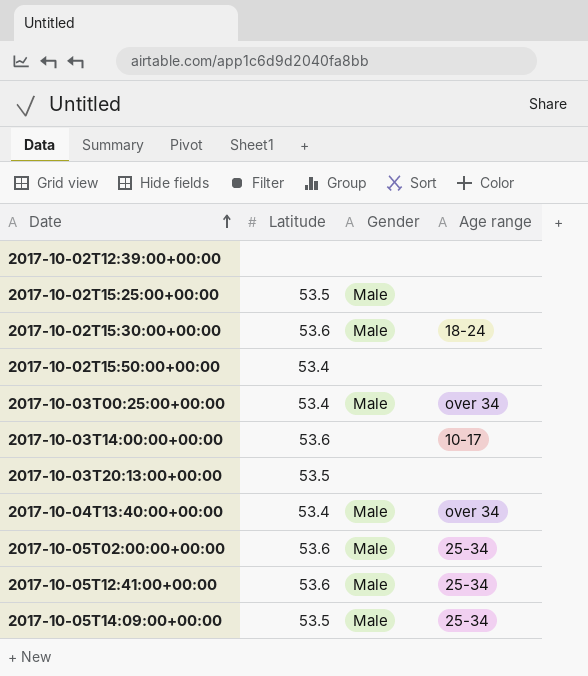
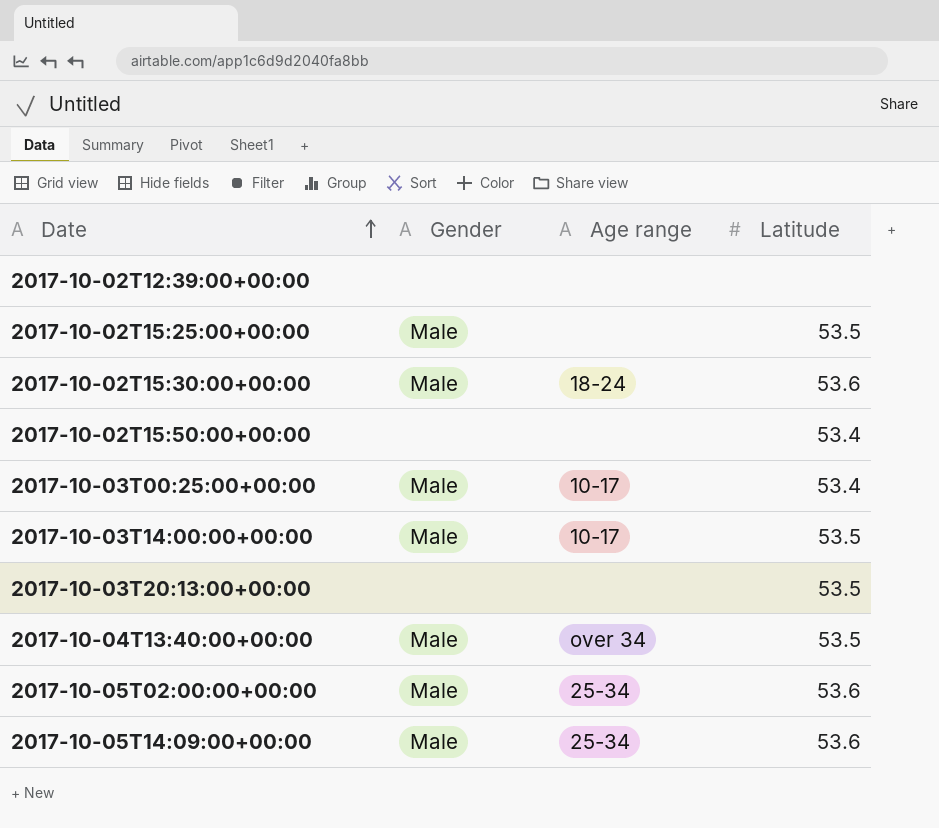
column Latitude | position: 2 -> 4
row 2017-10-05T12:41:00+00:00: 53.6 | Male | 25-34 -> none
2017-10-03T00:25:00+00:00 | Age range: over 34 -> 10-17
2017-10-03T14:00:00+00:00 | Gender: none -> Male
2017-10-03T14:00:00+00:00 | Latitude: 53.6 -> 53.5
2017-10-04T13:40:00+00:00 | Latitude: 53.4 -> 53.5
2017-10-05T14:09:00+00:00 | Latitude: 53.5 -> 53.6

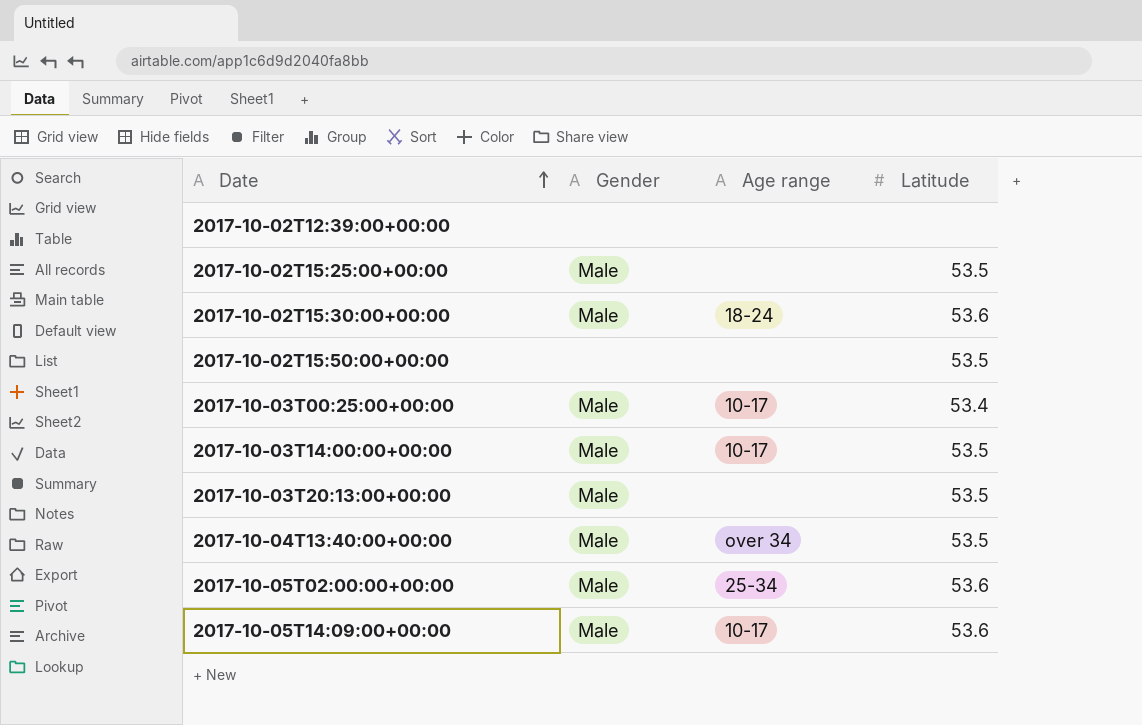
2017-10-02T15:50:00+00:00 | Latitude: 53.4 -> 53.5
2017-10-03T20:13:00+00:00 | Gender: none -> Male
2017-10-05T14:09:00+00:00 | Age range: 25-34 -> 10-17

